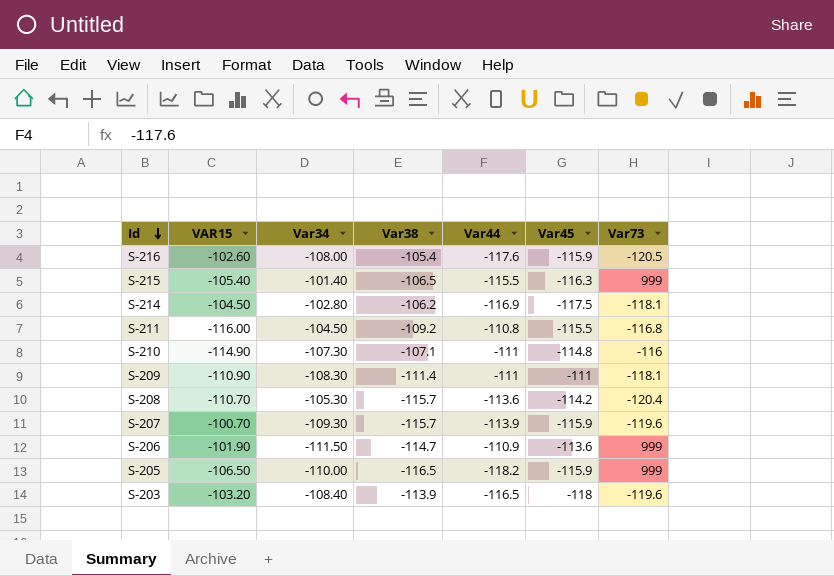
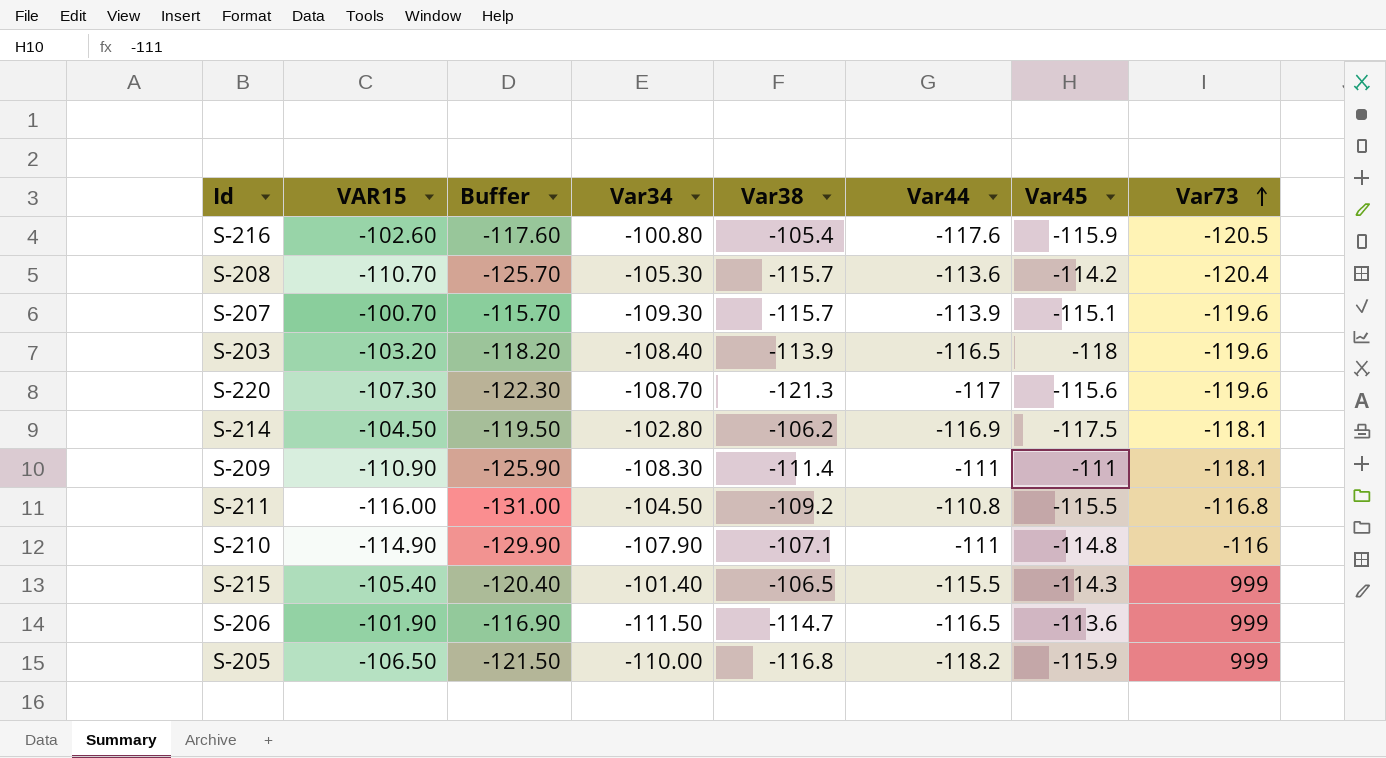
row order: Id descending -> Var73 ascending
column Buffer | formula: none -> [VAR15] - 15
S-216 | Var34: -108.00 -> -100.80
S-207 | Var45: -115.9 -> -115.1
row S-220: none -> -107.30 | -122.30 | -108.70 | -121.3 | -117 | -115.6 | -119.6
S-210 | Var34: -107.30 -> -107.90
S-215 | Var45: -116.3 -> -114.3
S-206 | Var44: -110.9 -> -116.5
S-205 | Var38: -116.5 -> -116.8

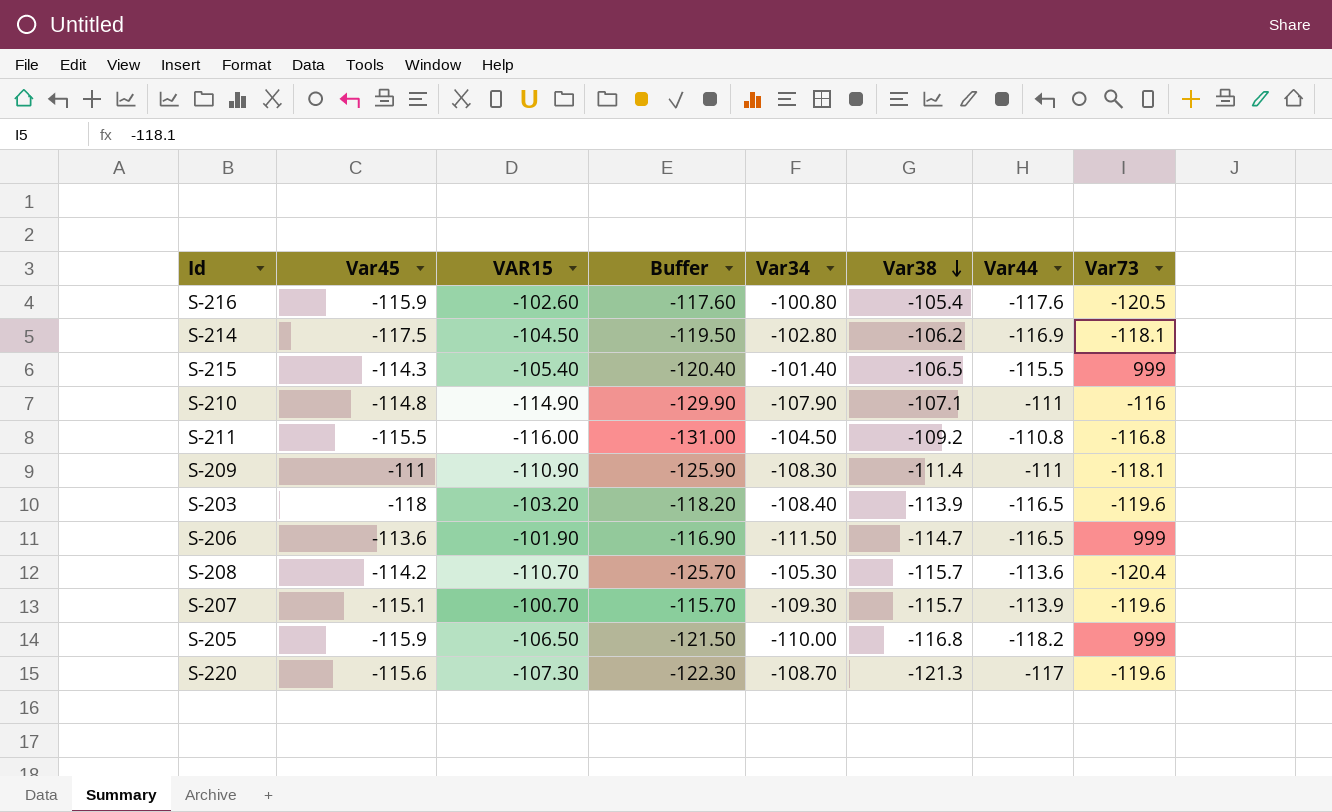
row order: Var73 ascending -> Var38 descending
column Var45 | position: 7 -> 2

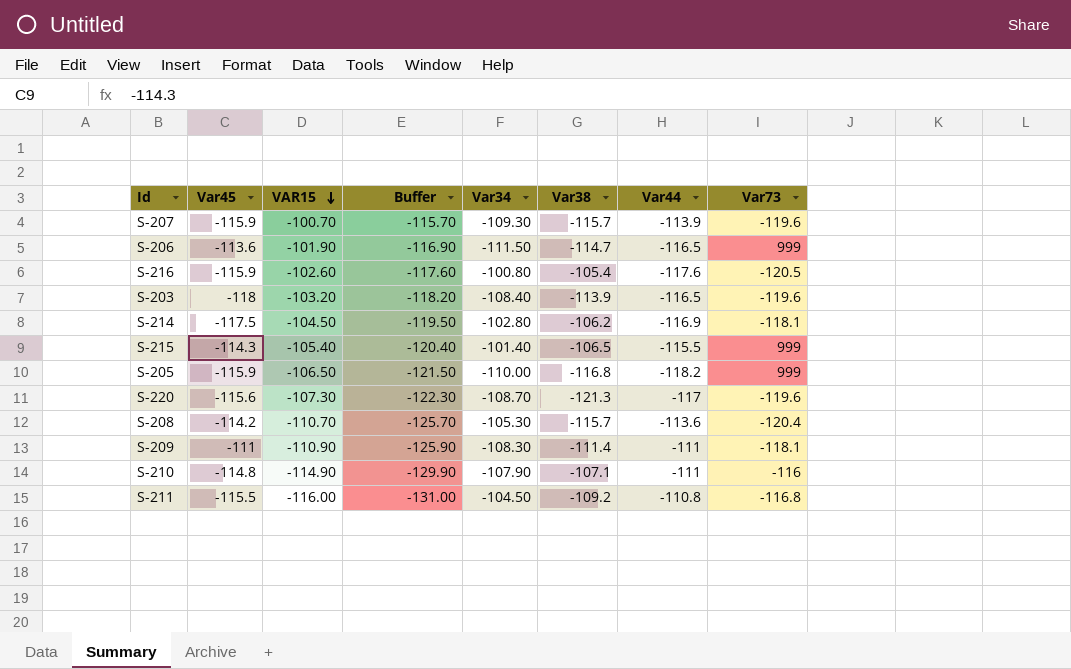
row order: Var38 descending -> VAR15 descending
S-207 | Var45: -115.1 -> -115.9

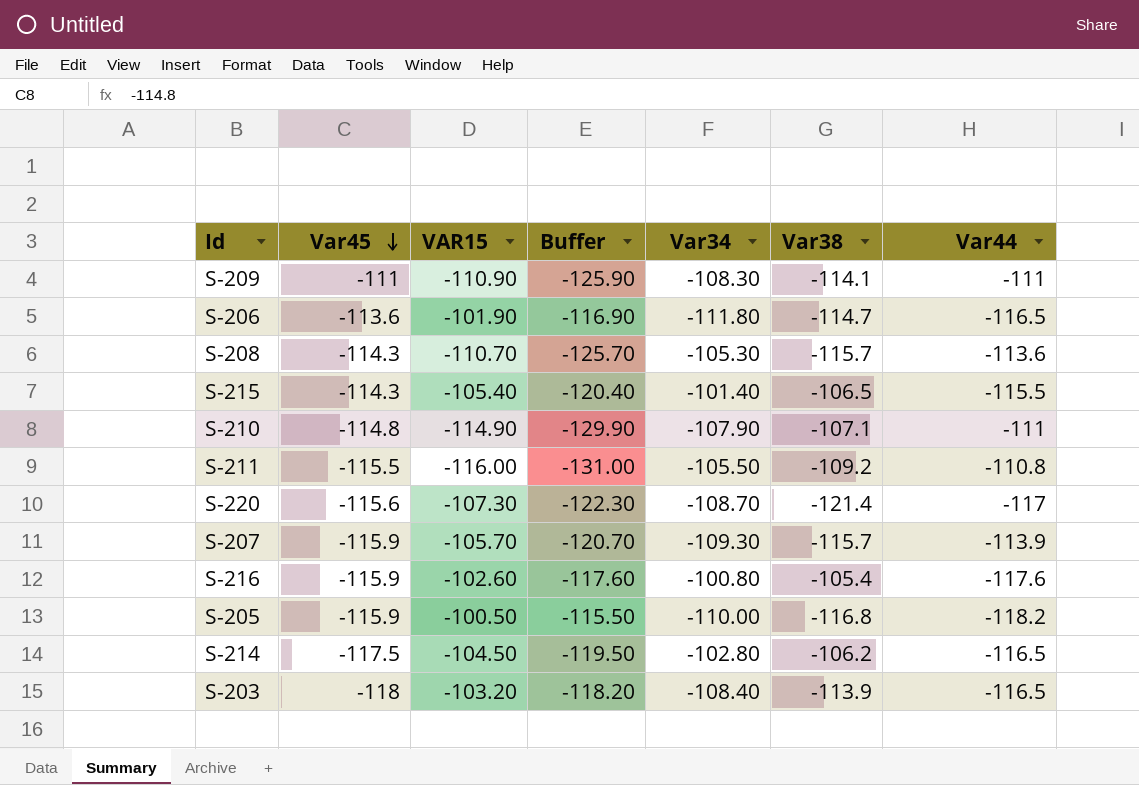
row order: VAR15 descending -> Var45 descending
column Var73 | position: 8 -> none
S-209 | Var38: -111.4 -> -114.1
S-206 | Var34: -111.50 -> -111.80
S-208 | Var45: -114.2 -> -114.3
S-211 | Var34: -104.50 -> -105.50
S-220 | Var38: -121.3 -> -121.4
S-207 | VAR15: -100.70 -> -105.70
S-207 | Buffer: -115.70 -> -120.70
S-205 | VAR15: -106.50 -> -100.50
S-205 | Buffer: -121.50 -> -115.50
S-214 | Var44: -116.9 -> -116.5

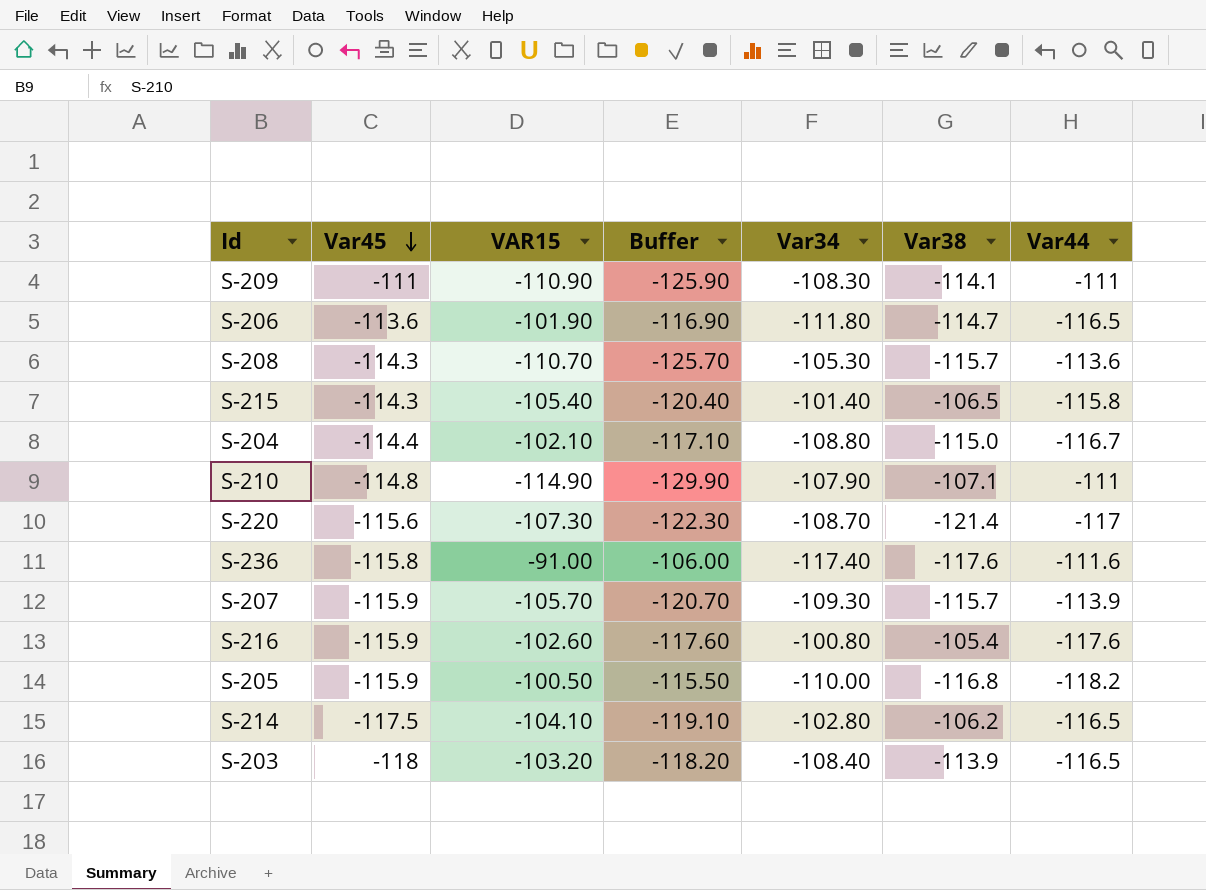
row S-211: -115.5 | -116.00 | -131.00 | -105.50 | -109.2 | -110.8 -> none
S-215 | Var44: -115.5 -> -115.8
row S-204: none -> -114.4 | -102.10 | -117.10 | -108.80 | -115.0 | -116.7
row S-236: none -> -115.8 | -91.00 | -106.00 | -117.40 | -117.6 | -111.6
S-214 | VAR15: -104.50 -> -104.10
S-214 | Buffer: -119.50 -> -119.10

